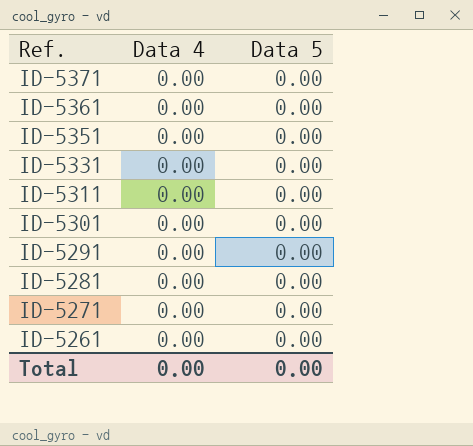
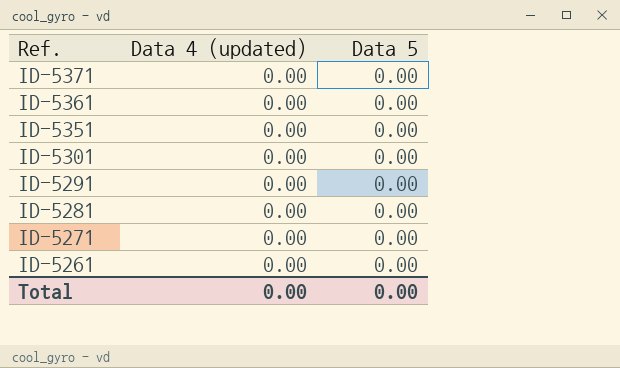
column name: Data 4 -> Data 4 (updated)
row ID-5331: 0.00 | 0.00 -> none
row ID-5311: 0.00 | 0.00 -> none

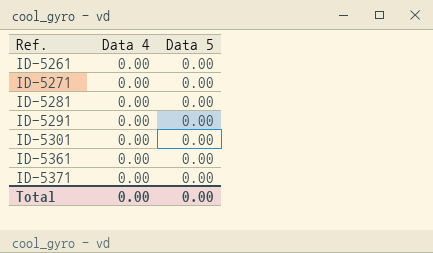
row order: Ref. descending -> Ref. ascending
column name: Data 4 (updated) -> Data 4
row ID-5351: 0.00 | 0.00 -> none

